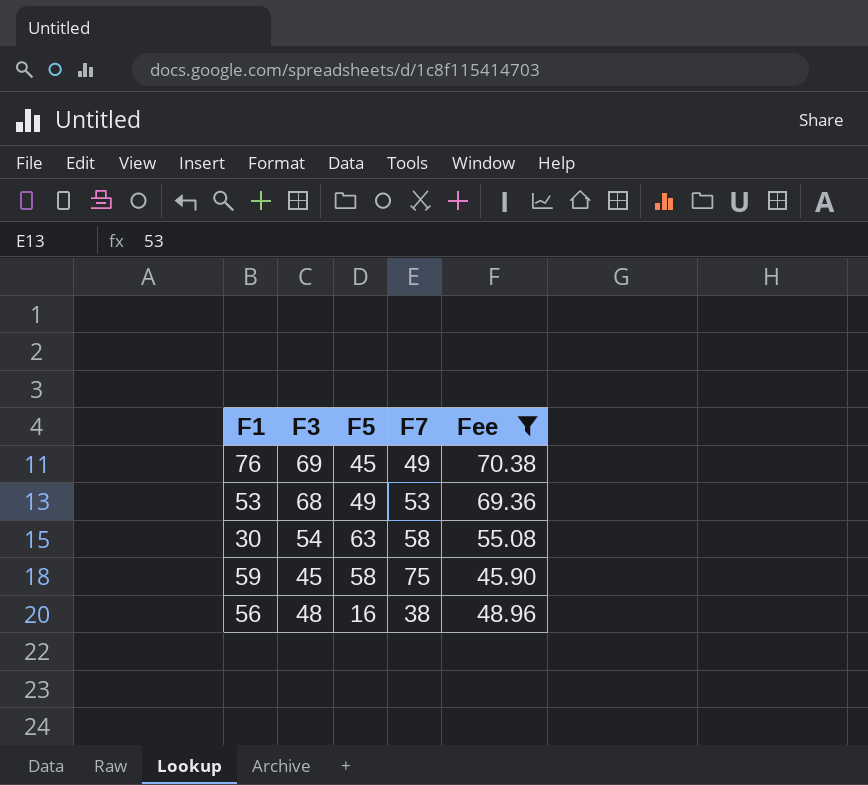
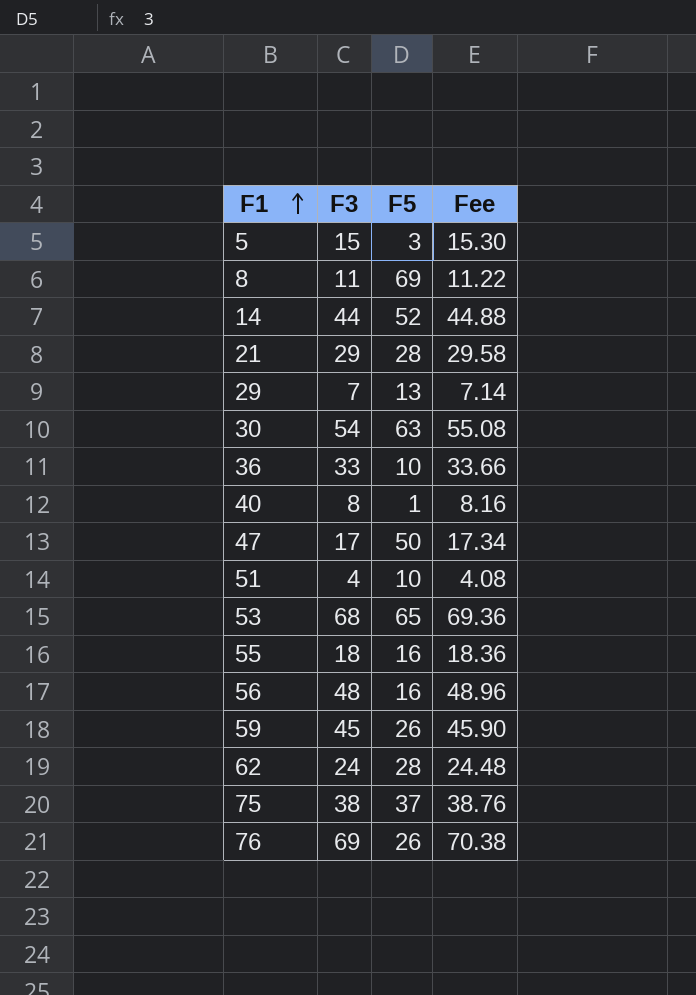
filter: Fee >= 45.90 -> none
row order: none -> F1 ascending
column F7 | position: 4 -> none
53 | F5: 49 -> 65
59 | F5: 58 -> 26
76 | F5: 45 -> 26

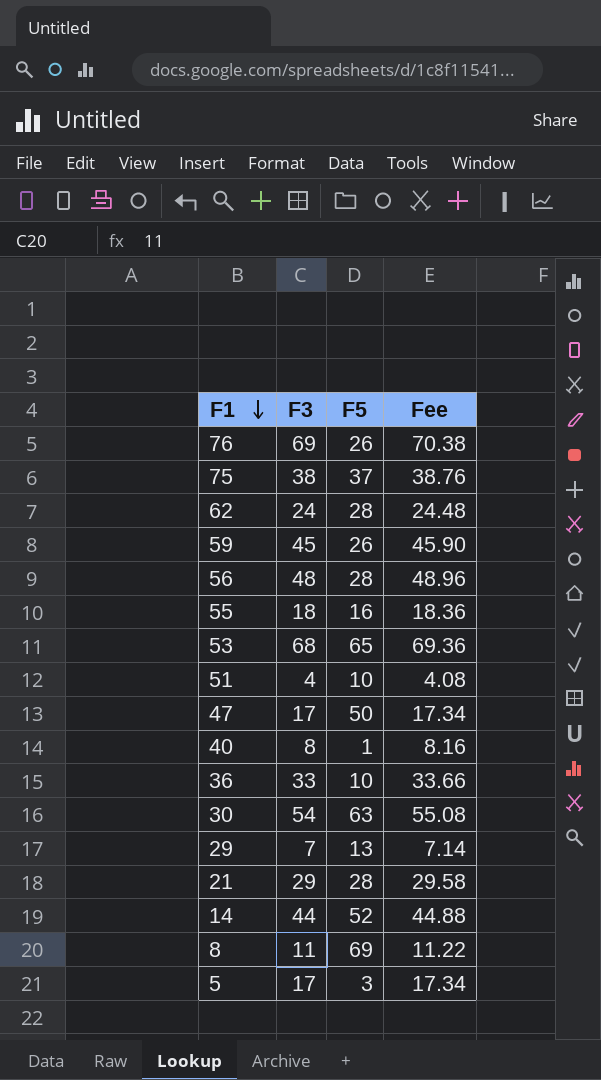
row order: F1 ascending -> F1 descending
56 | F5: 16 -> 28
5 | F3: 15 -> 17
5 | Fee: 15.30 -> 17.34

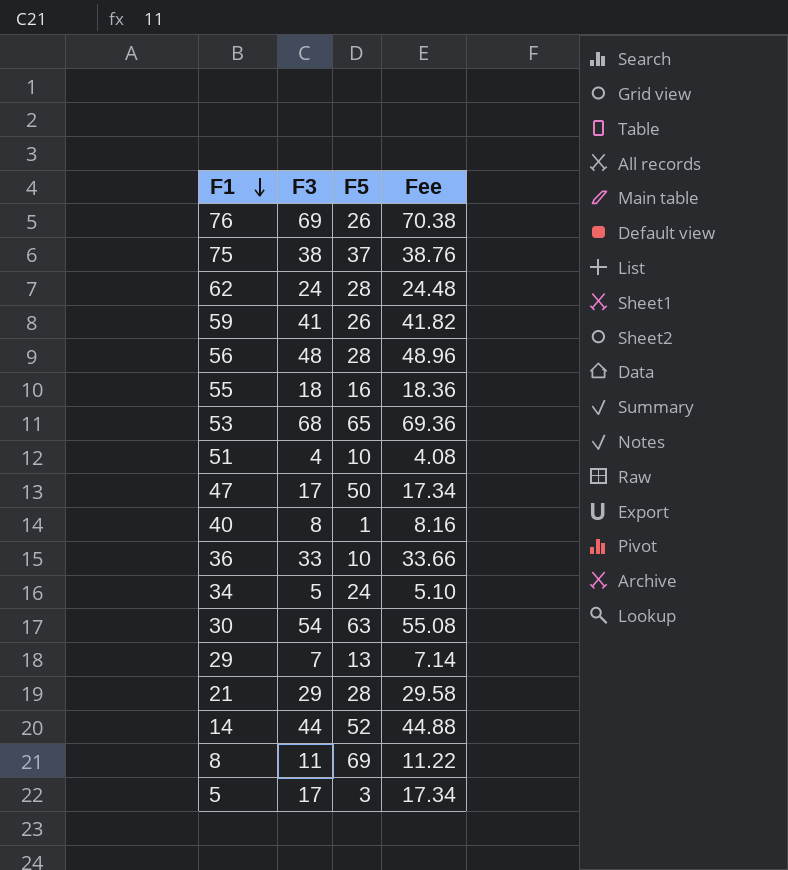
59 | F3: 45 -> 41
59 | Fee: 45.90 -> 41.82
row 34: none -> 5 | 24 | 5.10

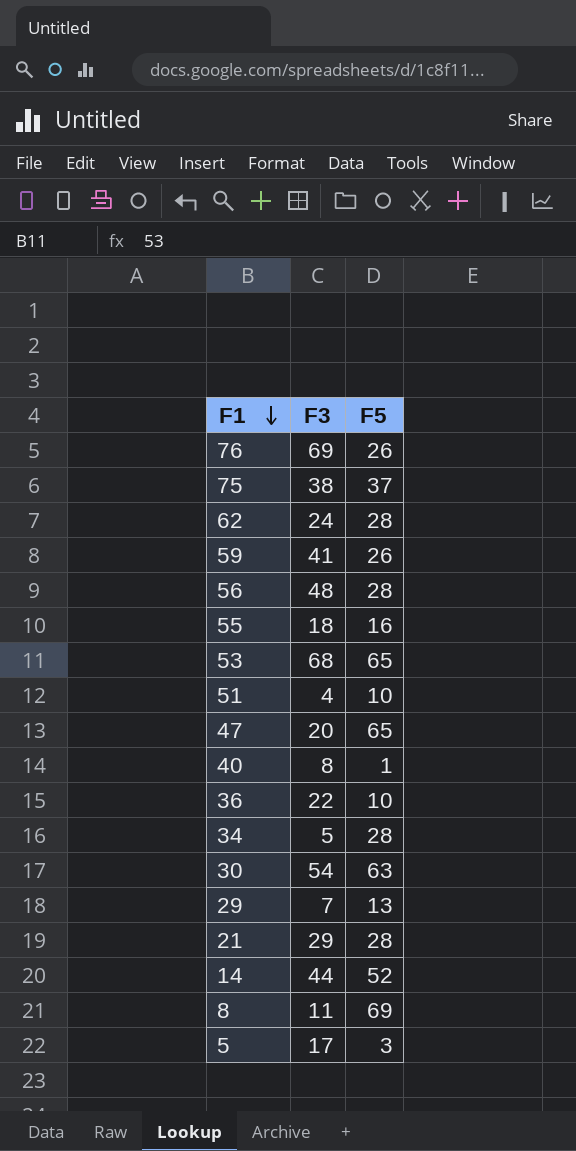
column Fee | formula: [F3] * 1.02 -> none
47 | F3: 17 -> 20
47 | F5: 50 -> 65
36 | F3: 33 -> 22
34 | F5: 24 -> 28

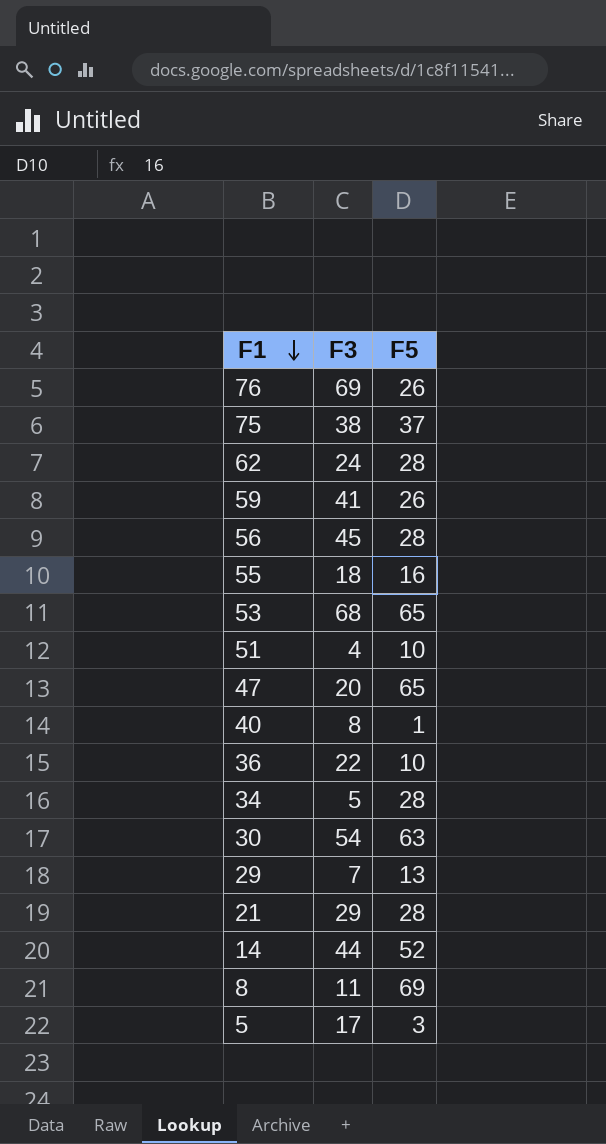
56 | F3: 48 -> 45

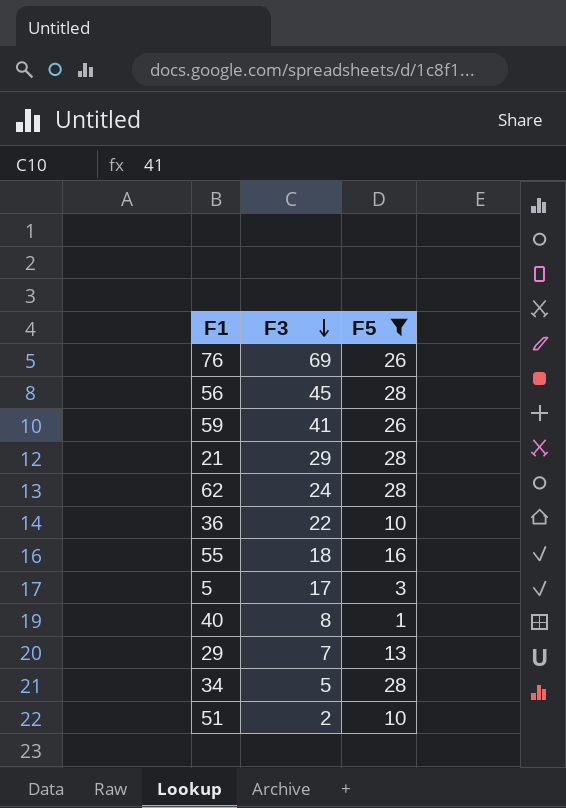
filter: none -> F5 <= 28
row order: F1 descending -> F3 descending
51 | F3: 4 -> 2

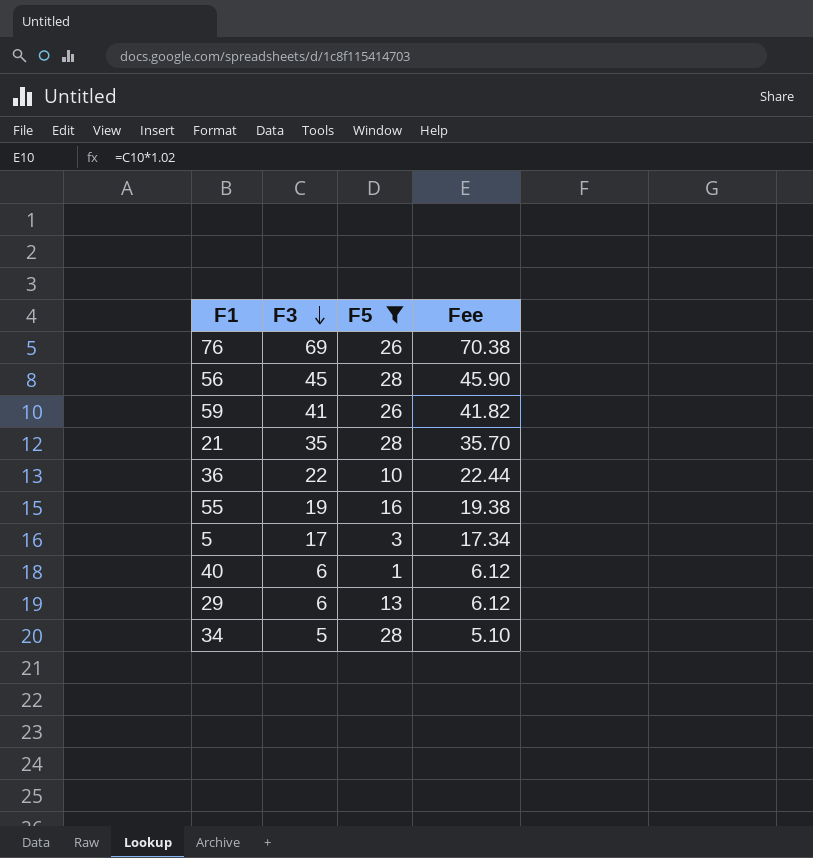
column Fee | formula: none -> [F3] * 1.02
row 62: 24 | 28 -> none
row 51: 2 | 10 -> none
21 | F3: 29 -> 35
55 | F3: 18 -> 19
40 | F3: 8 -> 6
29 | F3: 7 -> 6

